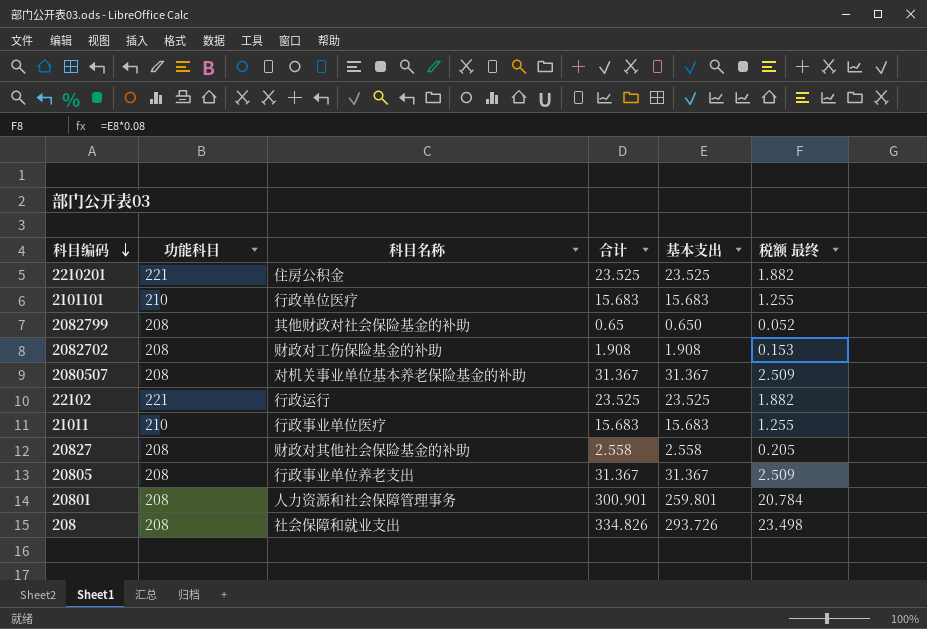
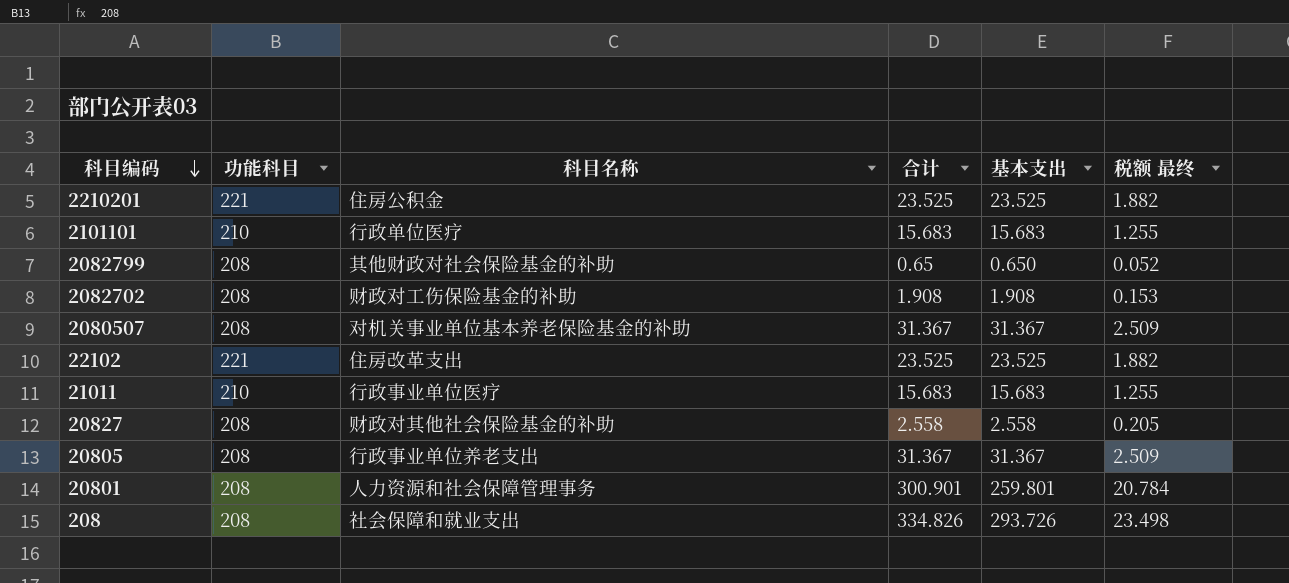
22102 | 科目名称: 行政运行 -> 住房改革支出

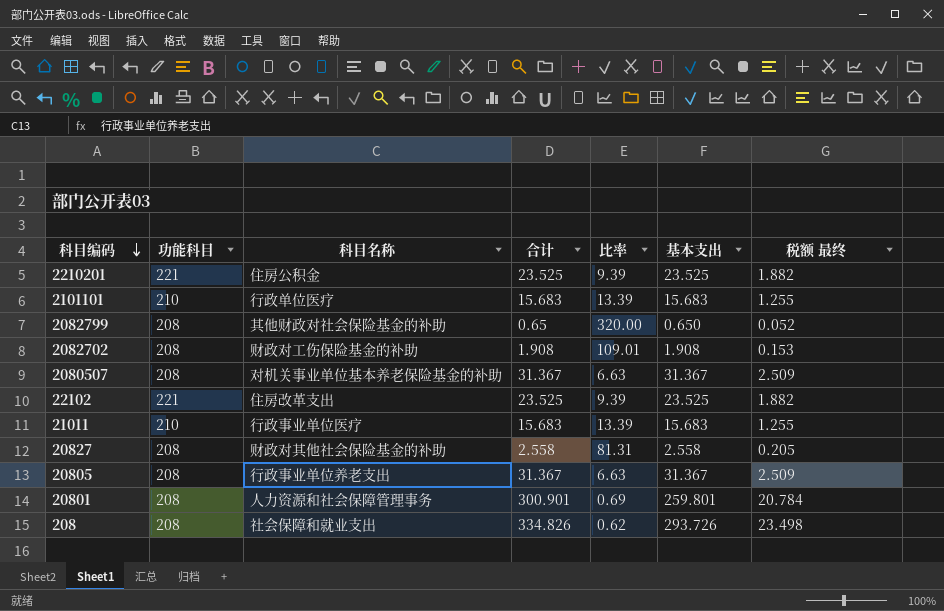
column 比率 | formula: none -> [功能科目] / [合计]

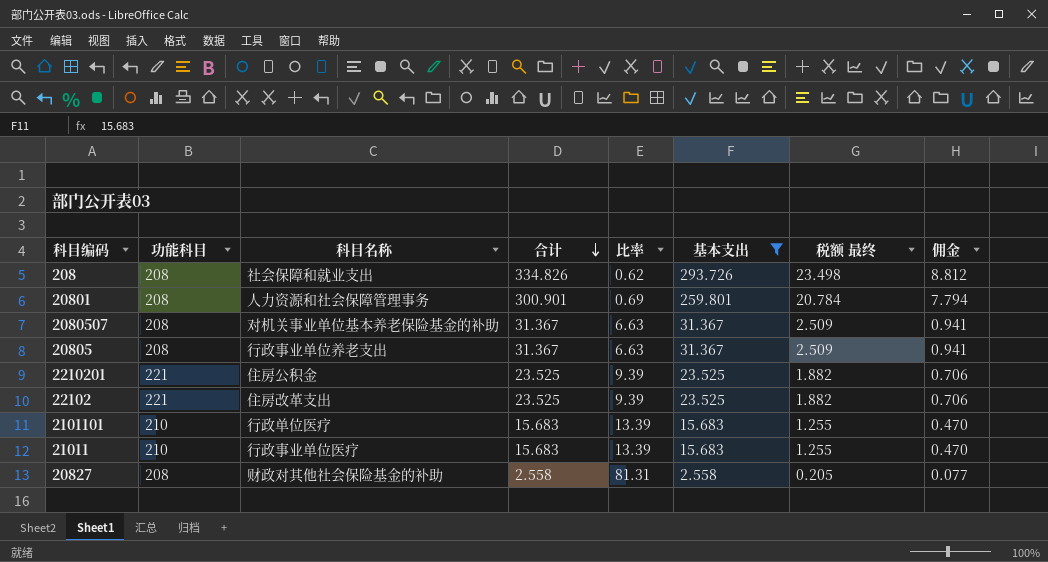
filter: none -> 基本支出 >= 2.558
row order: 科目编码 descending -> 合计 descending
column 佣金 | formula: none -> [基本支出] * 0.03

